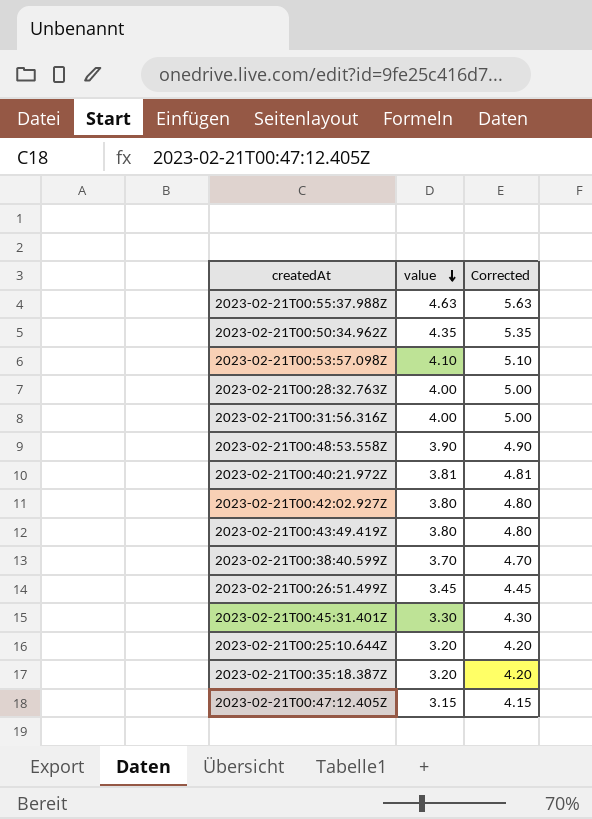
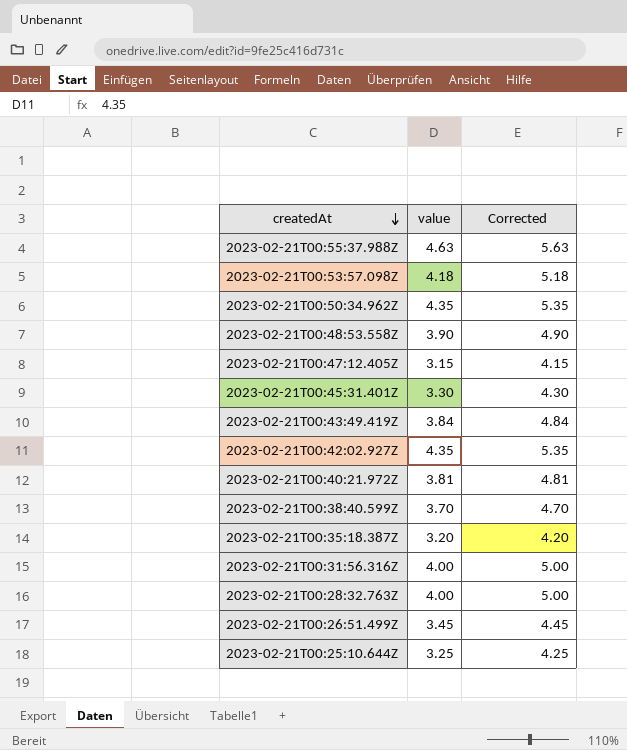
row order: value descending -> createdAt descending
2023-02-21T00:53:57.098Z | value: 4.10 -> 4.18
2023-02-21T00:53:57.098Z | Corrected: 5.10 -> 5.18
2023-02-21T00:43:49.419Z | value: 3.80 -> 3.84
2023-02-21T00:43:49.419Z | Corrected: 4.80 -> 4.84
2023-02-21T00:42:02.927Z | value: 3.80 -> 4.35
2023-02-21T00:42:02.927Z | Corrected: 4.80 -> 5.35
2023-02-21T00:25:10.644Z | value: 3.20 -> 3.25
2023-02-21T00:25:10.644Z | Corrected: 4.20 -> 4.25

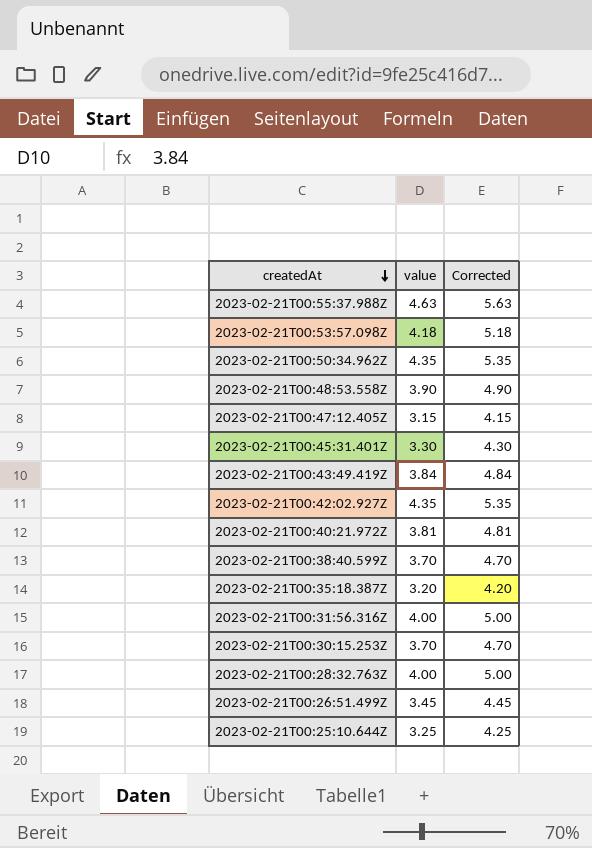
row 2023-02-21T00:30:15.253Z: none -> 3.70 | 4.70

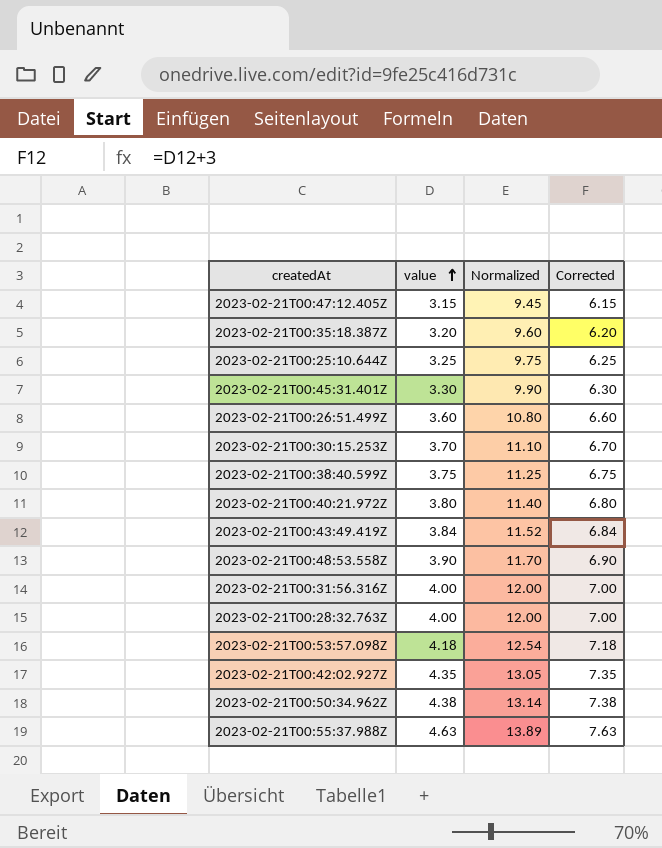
row order: createdAt descending -> value ascending
column Normalized | formula: none -> [value] * 3
column Corrected | formula: [value] + 1 -> [value] + 3
2023-02-21T00:26:51.499Z | value: 3.45 -> 3.60
2023-02-21T00:38:40.599Z | value: 3.70 -> 3.75
2023-02-21T00:40:21.972Z | value: 3.81 -> 3.80
2023-02-21T00:50:34.962Z | value: 4.35 -> 4.38

